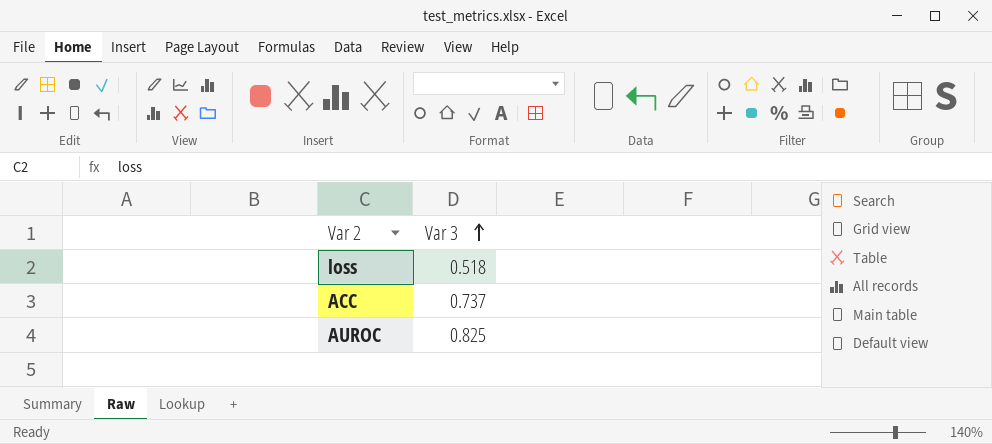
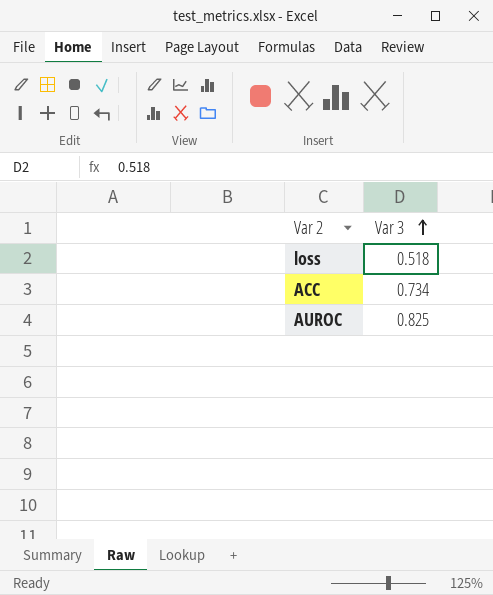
ACC | Var 3: 0.737 -> 0.734

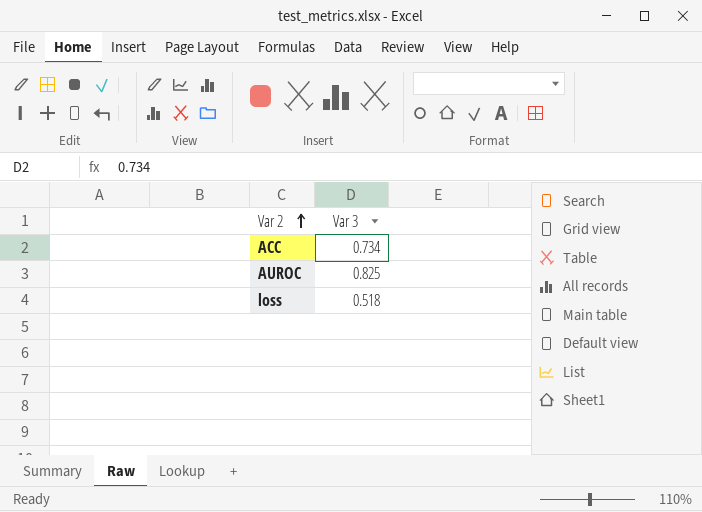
row order: Var 3 ascending -> Var 2 ascending

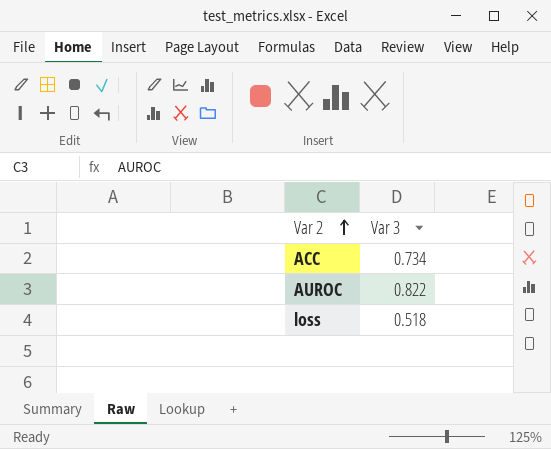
AUROC | Var 3: 0.825 -> 0.822

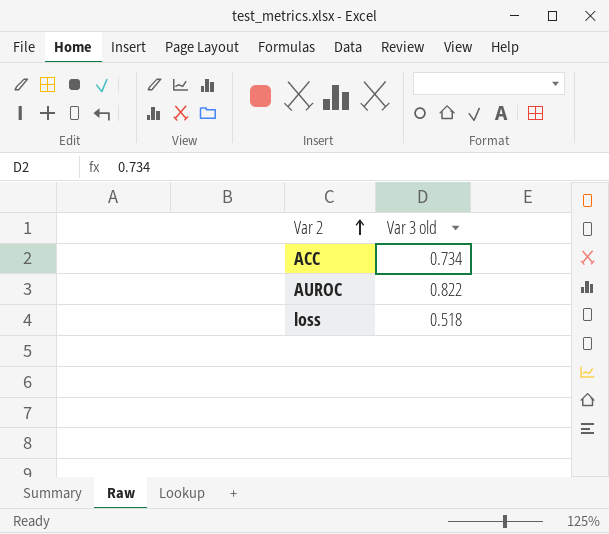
column name: Var 3 -> Var 3 old

